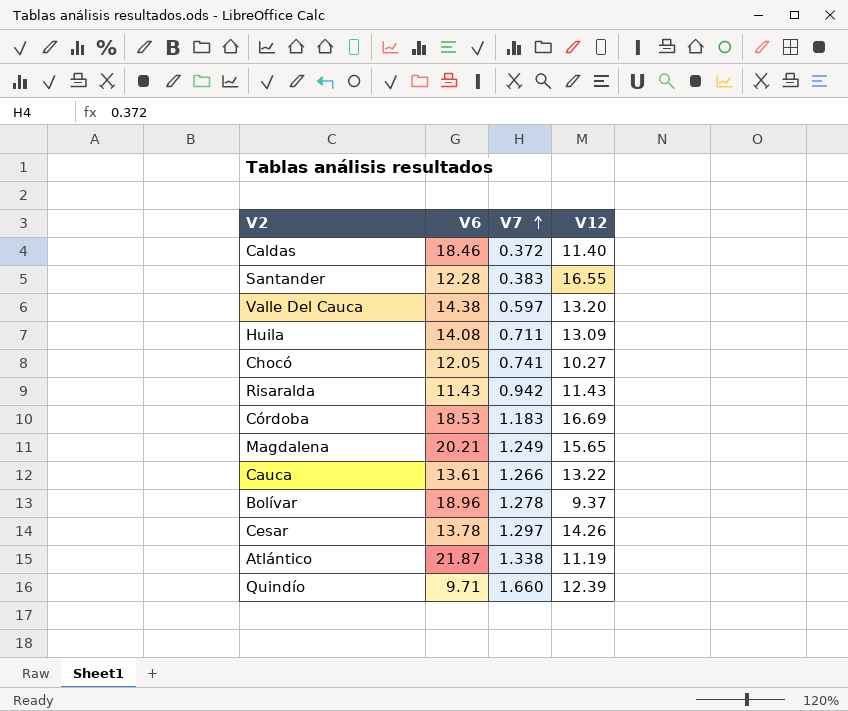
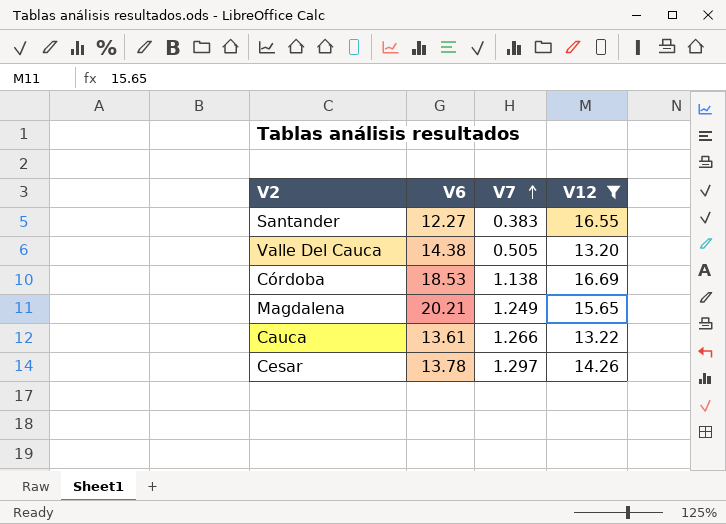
filter: none -> V12 >= 13.20
Santander | V6: 12.28 -> 12.27
Valle Del Cauca | V7: 0.597 -> 0.505
Córdoba | V7: 1.183 -> 1.138

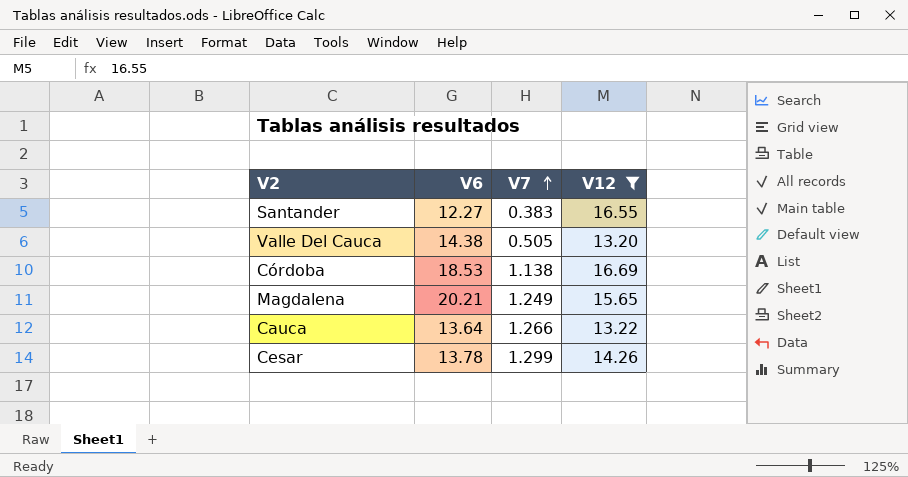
Cauca | V6: 13.61 -> 13.64
Cesar | V7: 1.297 -> 1.299

